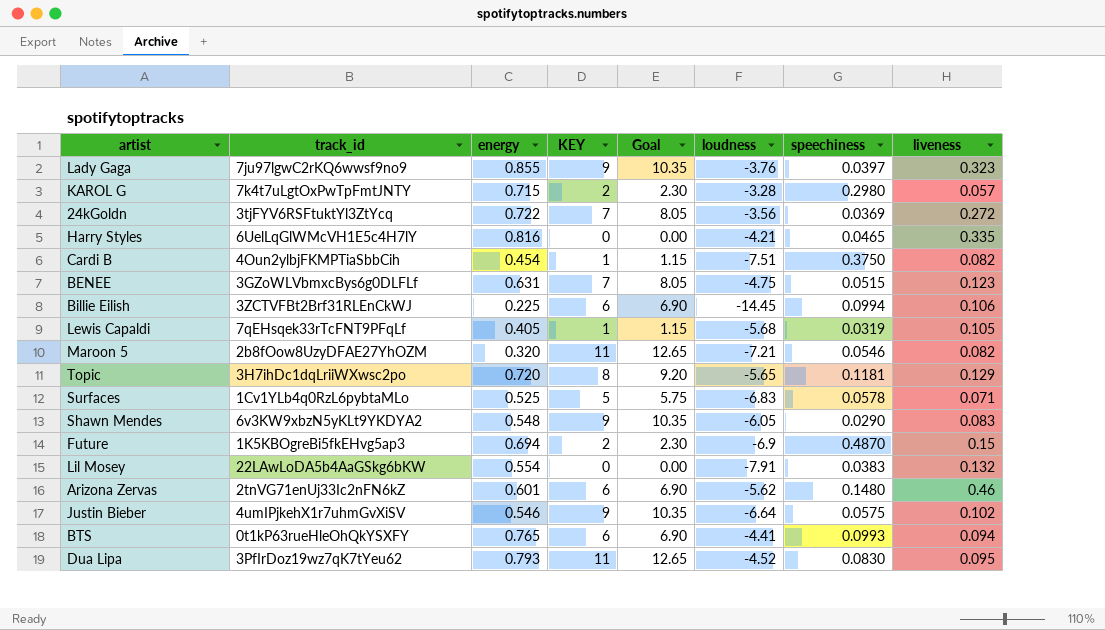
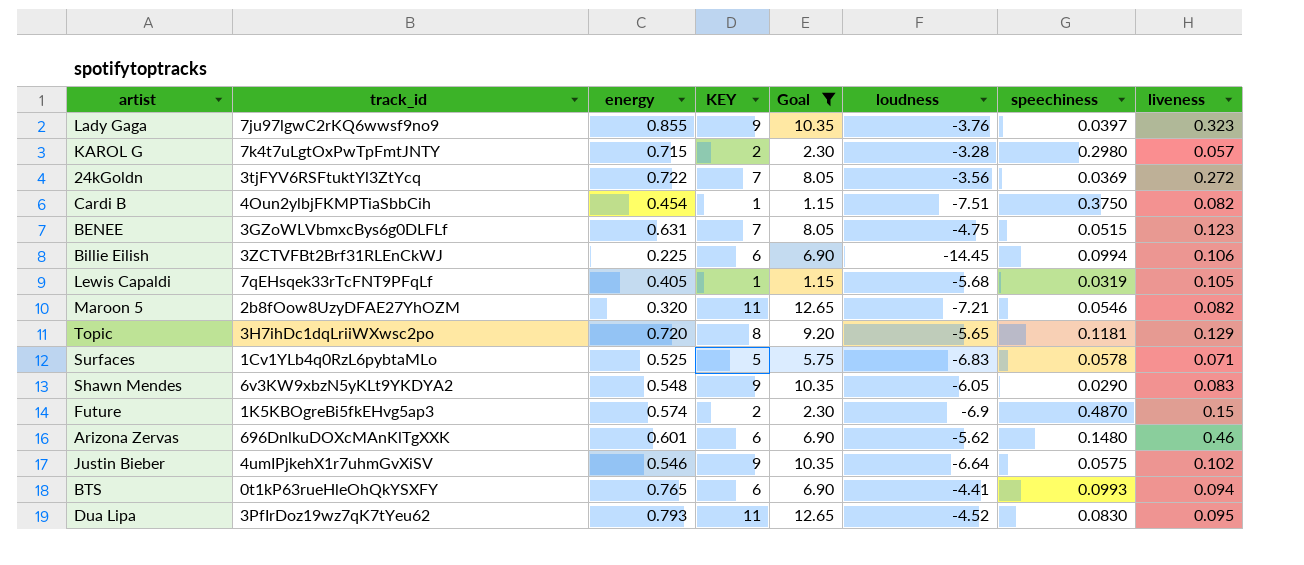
filter: none -> Goal != 0.00
Future | energy: 0.694 -> 0.574
Arizona Zervas | track_id: 2tnVG71enUj33Ic2nFN6kZ -> 696DnlkuDOXcMAnKlTgXXK

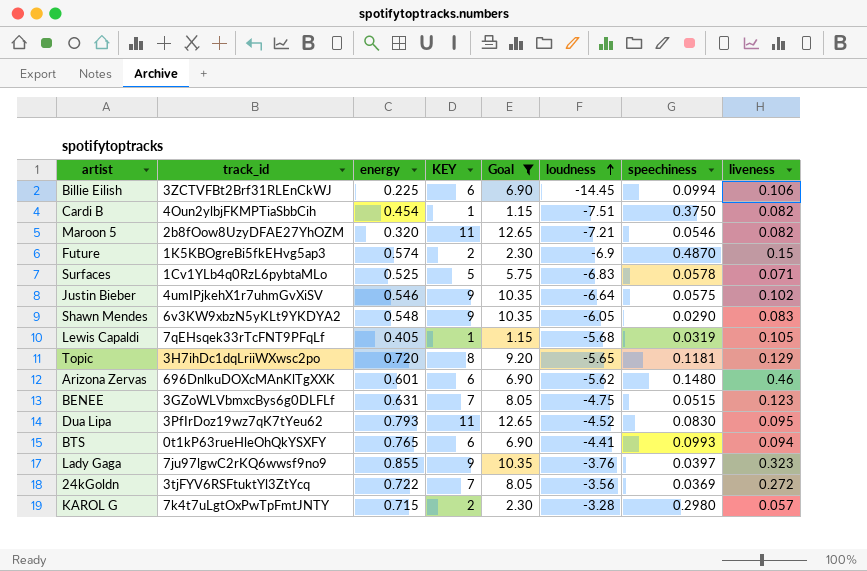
row order: none -> loudness ascending

